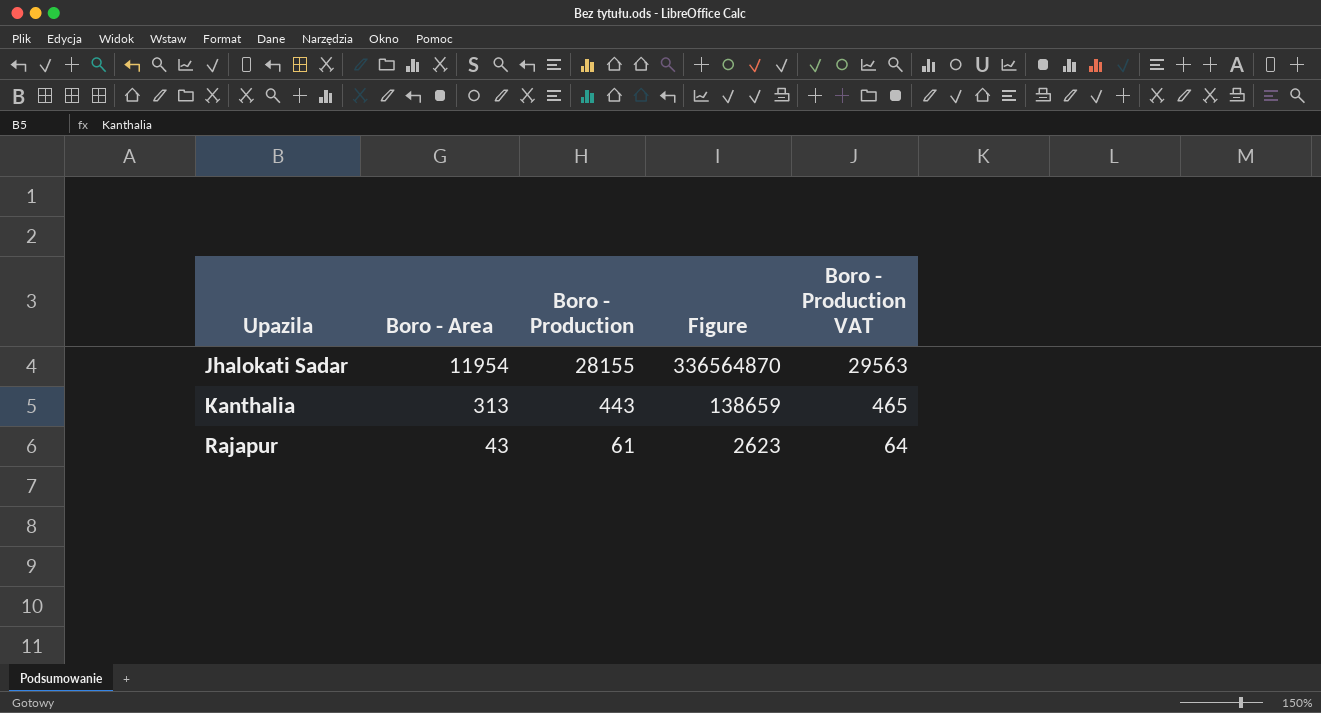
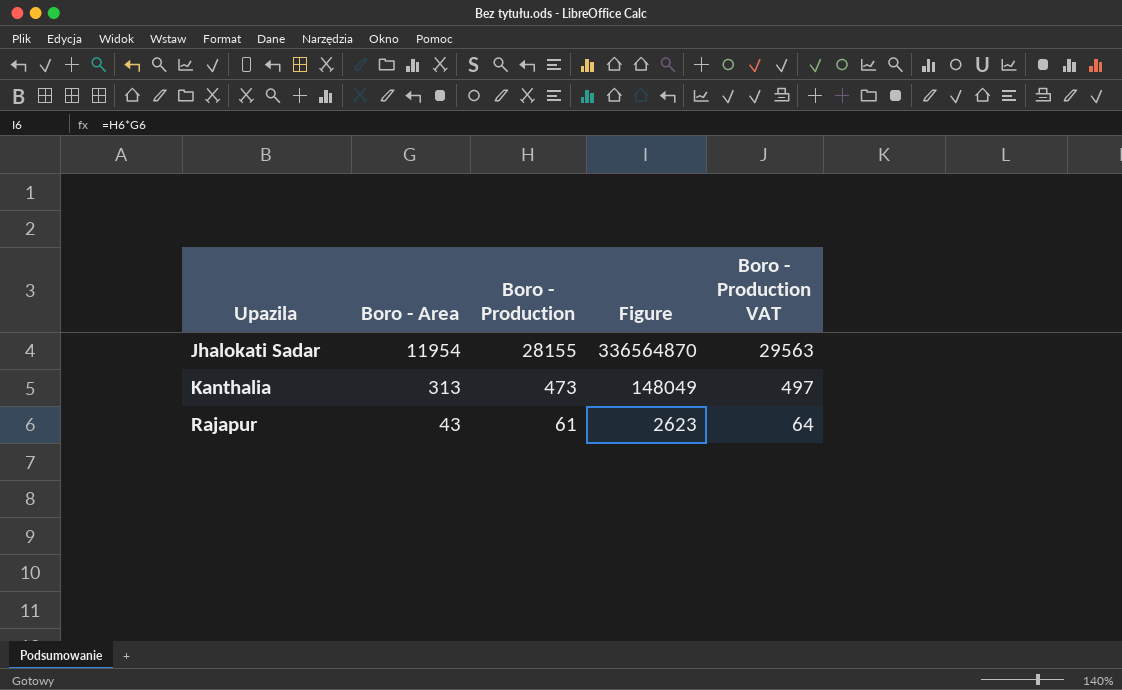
Kanthalia | Boro - Production: 443 -> 473
Kanthalia | Figure: 138659 -> 148049
Kanthalia | Boro - Production VAT: 465 -> 497

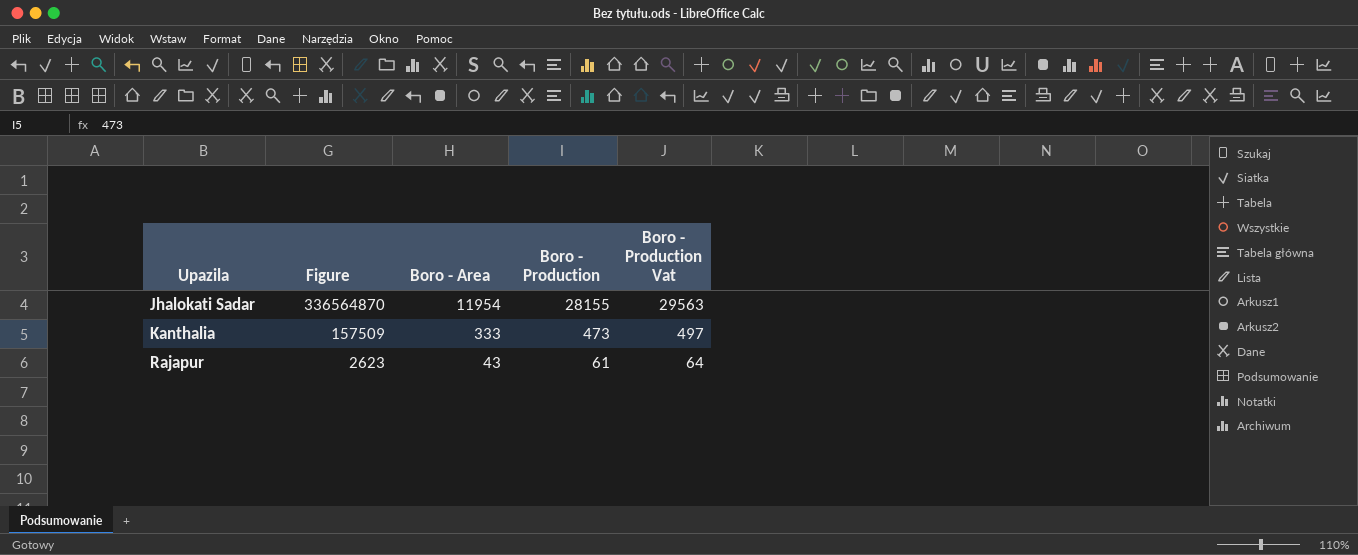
column Figure | position: 4 -> 2
column name: Boro - Production VAT -> Boro - Production Vat
Kanthalia | Figure: 148049 -> 157509
Kanthalia | Boro - Area: 313 -> 333

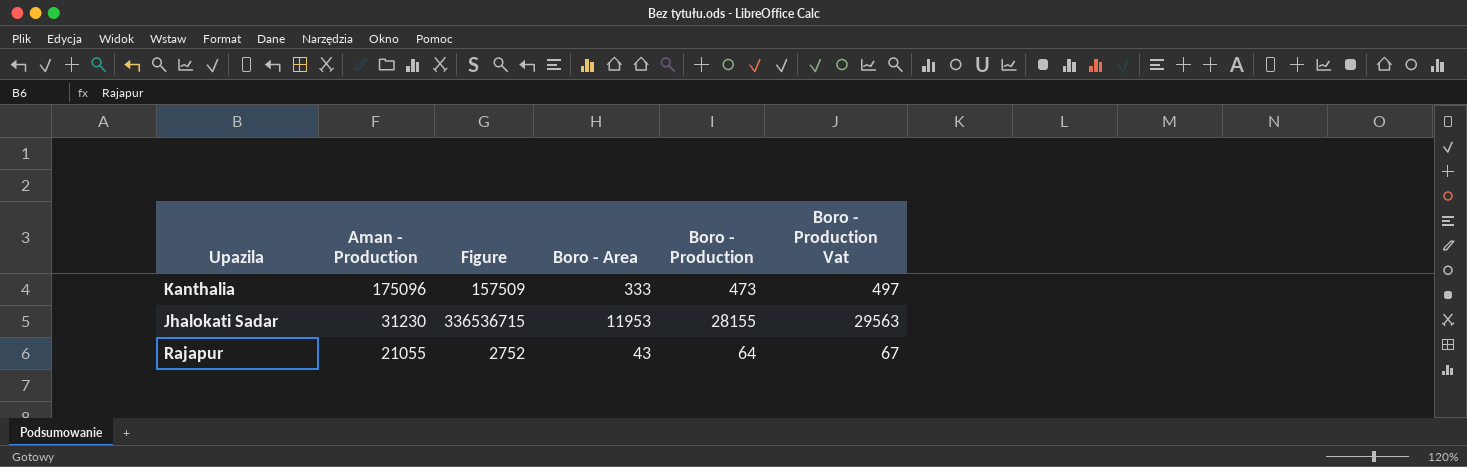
row order: Upazila ascending -> Aman - Production descending
column Aman - Production | position: none -> 2
Jhalokati Sadar | Figure: 336564870 -> 336536715
Jhalokati Sadar | Boro - Area: 11954 -> 11953
Rajapur | Figure: 2623 -> 2752
Rajapur | Boro - Production: 61 -> 64
Rajapur | Boro - Production Vat: 64 -> 67

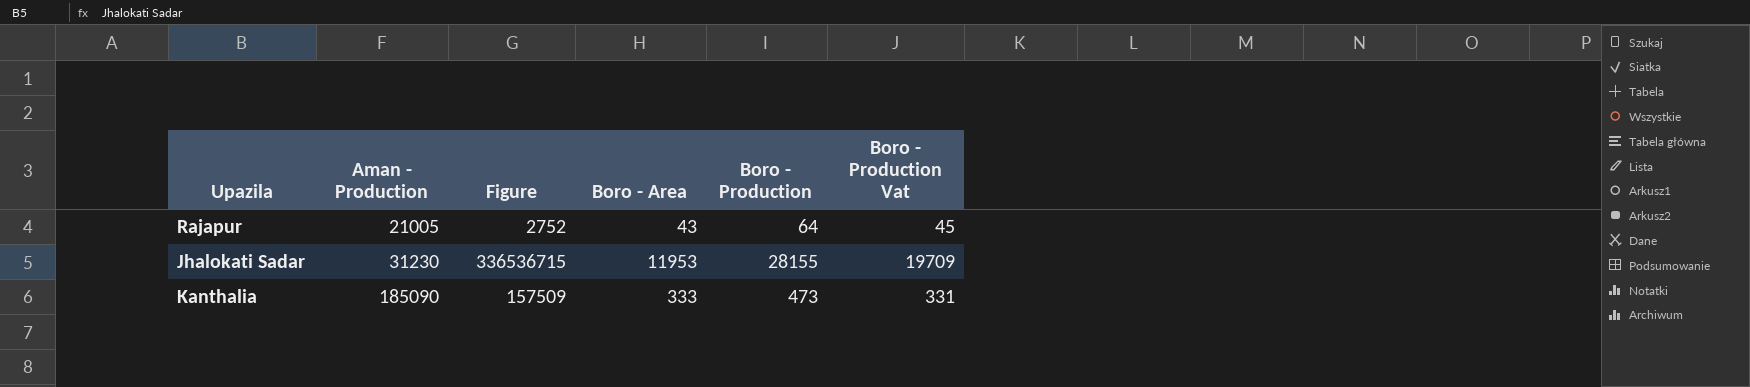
row order: Aman - Production descending -> Aman - Production ascending
column Boro - Production Vat | formula: [Boro - Production] * 1.05 -> [Boro - Production] * 0.7
Rajapur | Aman - Production: 21055 -> 21005
Kanthalia | Aman - Production: 175096 -> 185090

